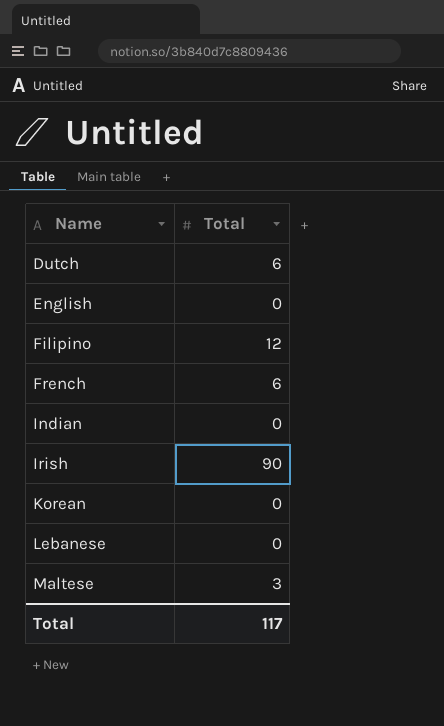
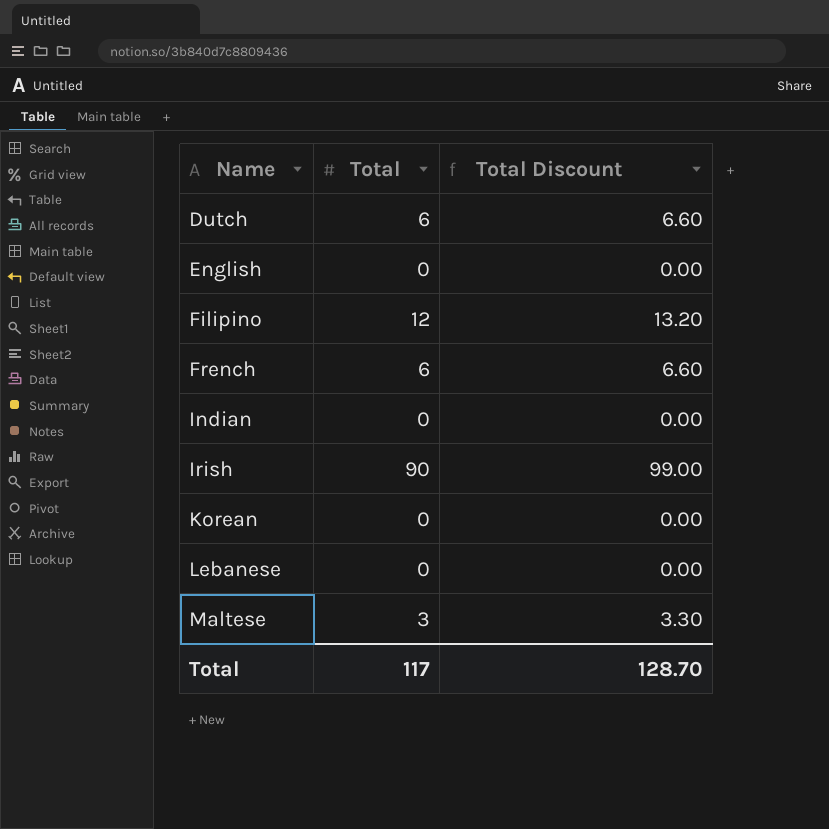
column Total Discount | formula: none -> [Total] * 1.1

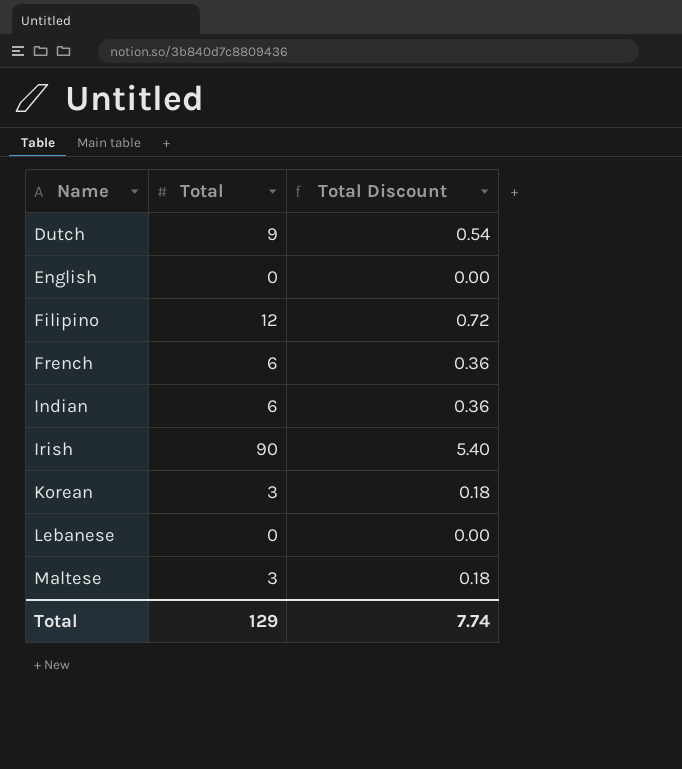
column Total Discount | formula: [Total] * 1.1 -> [Total] * 0.06
Dutch | Total: 6 -> 9
Indian | Total: 0 -> 6
Korean | Total: 0 -> 3
Total | Total: 117 -> 129
Total | Total Discount: 128.70 -> 7.74

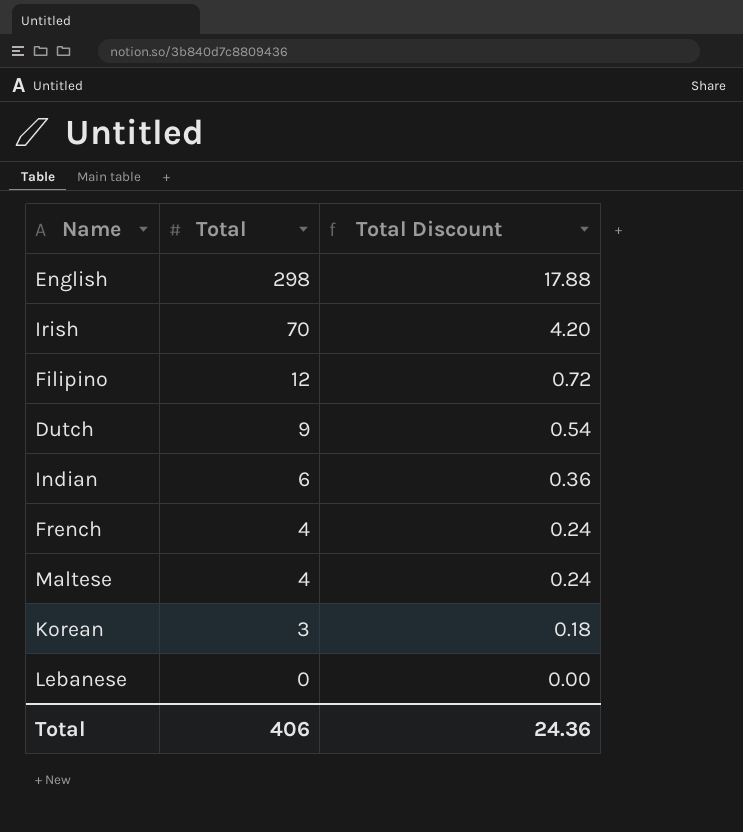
row order: Name ascending -> Total descending
English | Total: 0 -> 298
English | Total Discount: 0.00 -> 17.88
Irish | Total: 90 -> 70
Irish | Total Discount: 5.40 -> 4.20
French | Total: 6 -> 4
French | Total Discount: 0.36 -> 0.24
Maltese | Total: 3 -> 4
Maltese | Total Discount: 0.18 -> 0.24
Total | Total: 129 -> 406
Total | Total Discount: 7.74 -> 24.36

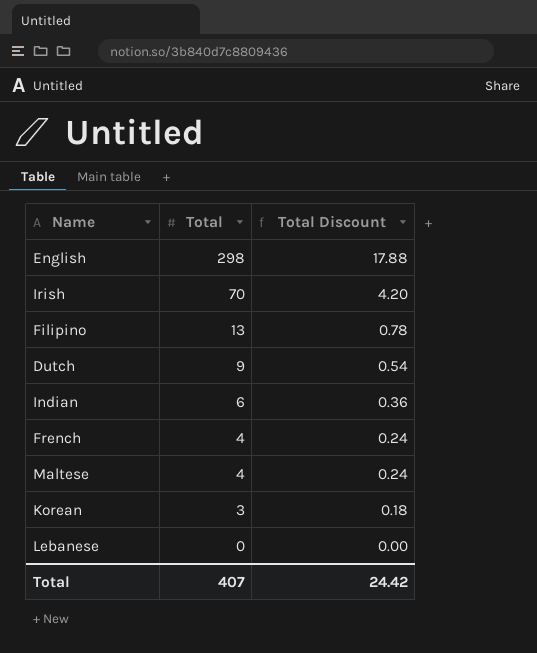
Filipino | Total: 12 -> 13
Filipino | Total Discount: 0.72 -> 0.78
Total | Total: 406 -> 407
Total | Total Discount: 24.36 -> 24.42

